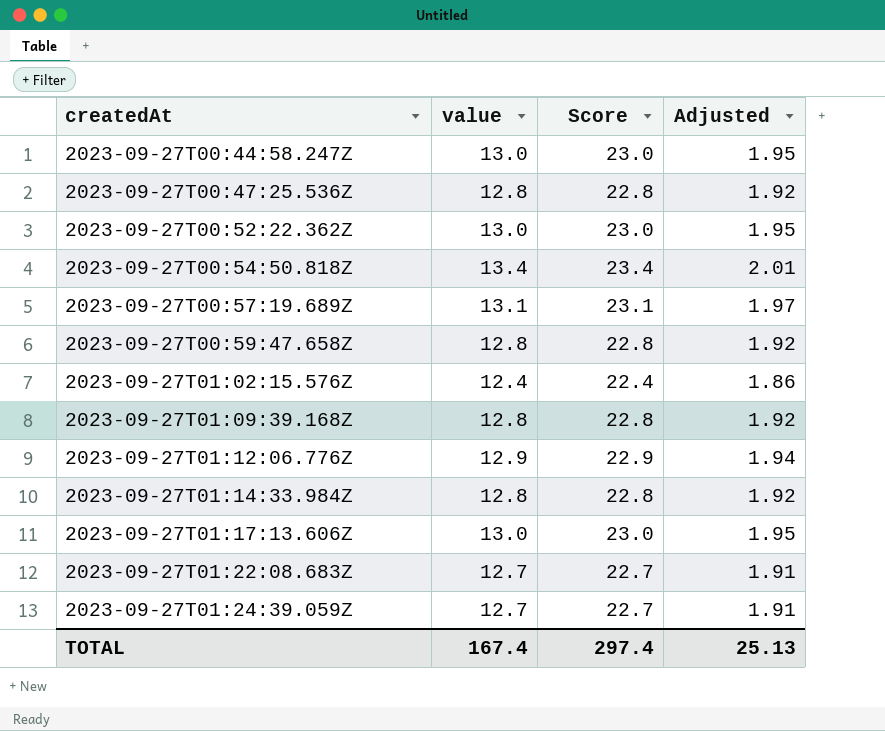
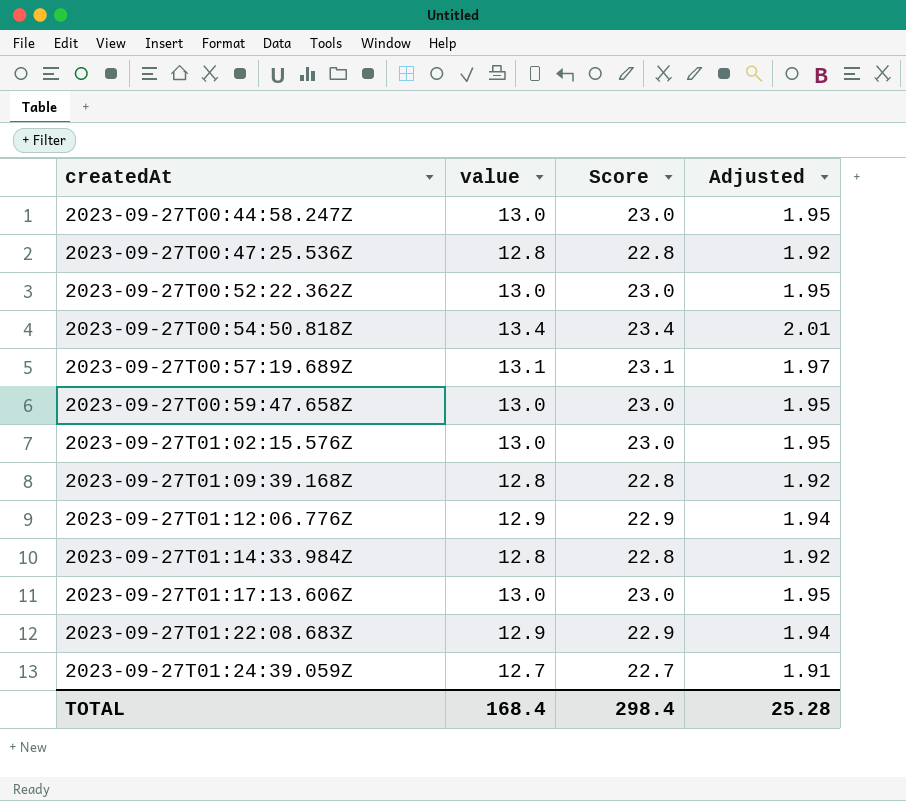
2023-09-27T00:59:47.658Z | value: 12.8 -> 13.0
2023-09-27T00:59:47.658Z | Score: 22.8 -> 23.0
2023-09-27T00:59:47.658Z | Adjusted: 1.92 -> 1.95
2023-09-27T01:02:15.576Z | value: 12.4 -> 13.0
2023-09-27T01:02:15.576Z | Score: 22.4 -> 23.0
2023-09-27T01:02:15.576Z | Adjusted: 1.86 -> 1.95
2023-09-27T01:22:08.683Z | value: 12.7 -> 12.9
2023-09-27T01:22:08.683Z | Score: 22.7 -> 22.9
2023-09-27T01:22:08.683Z | Adjusted: 1.91 -> 1.94
TOTAL | value: 167.4 -> 168.4
TOTAL | Score: 297.4 -> 298.4
TOTAL | Adjusted: 25.13 -> 25.28

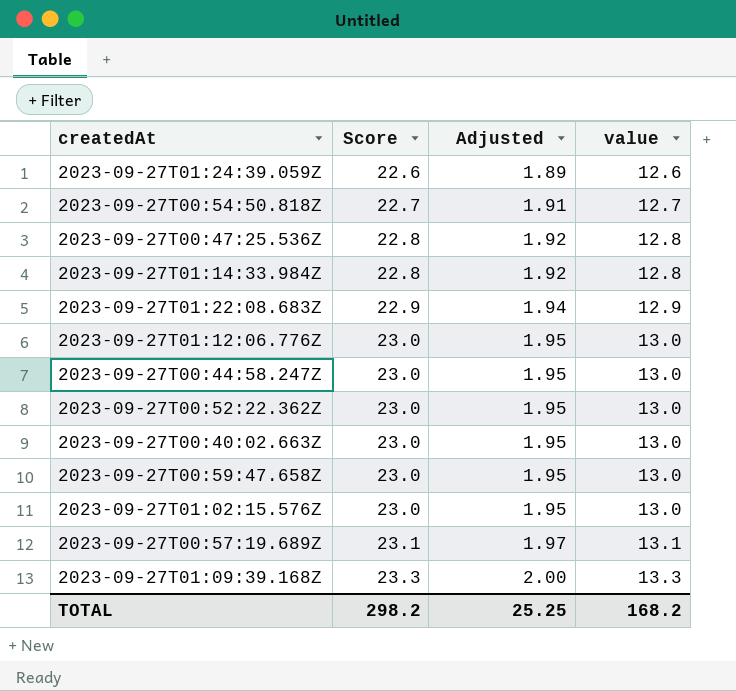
row order: createdAt ascending -> Score ascending
column value | position: 2 -> 4
row 2023-09-27T01:17:13.606Z: 13.0 | 23.0 | 1.95 -> none
2023-09-27T01:24:39.059Z | Score: 22.7 -> 22.6
2023-09-27T01:24:39.059Z | Adjusted: 1.91 -> 1.89
2023-09-27T01:24:39.059Z | value: 12.7 -> 12.6
2023-09-27T00:54:50.818Z | Score: 23.4 -> 22.7
2023-09-27T00:54:50.818Z | Adjusted: 2.01 -> 1.91
2023-09-27T00:54:50.818Z | value: 13.4 -> 12.7
2023-09-27T01:12:06.776Z | Score: 22.9 -> 23.0
2023-09-27T01:12:06.776Z | Adjusted: 1.94 -> 1.95
2023-09-27T01:12:06.776Z | value: 12.9 -> 13.0
row 2023-09-27T00:40:02.663Z: none -> 23.0 | 1.95 | 13.0
2023-09-27T01:09:39.168Z | Score: 22.8 -> 23.3
2023-09-27T01:09:39.168Z | Adjusted: 1.92 -> 2.00
2023-09-27T01:09:39.168Z | value: 12.8 -> 13.3
TOTAL | Score: 298.4 -> 298.2
TOTAL | Adjusted: 25.28 -> 25.25
TOTAL | value: 168.4 -> 168.2

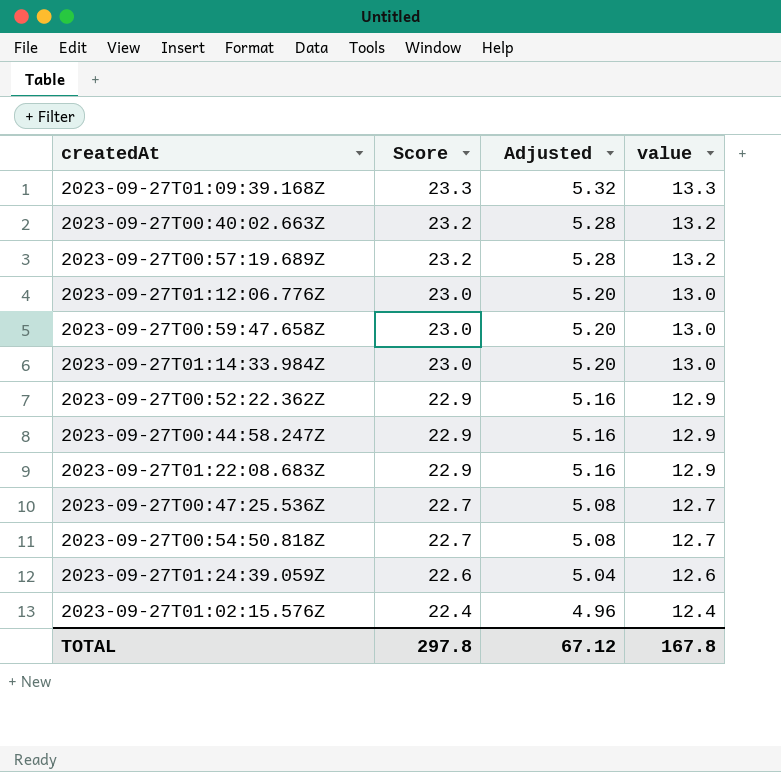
row order: Score ascending -> Score descending
column Adjusted | formula: [value] * 0.15 -> [value] * 0.4
2023-09-27T00:40:02.663Z | Score: 23.0 -> 23.2
2023-09-27T00:40:02.663Z | value: 13.0 -> 13.2
2023-09-27T00:57:19.689Z | Score: 23.1 -> 23.2
2023-09-27T00:57:19.689Z | value: 13.1 -> 13.2
2023-09-27T01:14:33.984Z | Score: 22.8 -> 23.0
2023-09-27T01:14:33.984Z | value: 12.8 -> 13.0
2023-09-27T00:52:22.362Z | Score: 23.0 -> 22.9
2023-09-27T00:52:22.362Z | value: 13.0 -> 12.9
2023-09-27T00:44:58.247Z | Score: 23.0 -> 22.9
2023-09-27T00:44:58.247Z | value: 13.0 -> 12.9
2023-09-27T00:47:25.536Z | Score: 22.8 -> 22.7
2023-09-27T00:47:25.536Z | value: 12.8 -> 12.7
2023-09-27T01:02:15.576Z | Score: 23.0 -> 22.4
2023-09-27T01:02:15.576Z | value: 13.0 -> 12.4
TOTAL | Score: 298.2 -> 297.8
TOTAL | Adjusted: 25.25 -> 67.12
TOTAL | value: 168.2 -> 167.8

